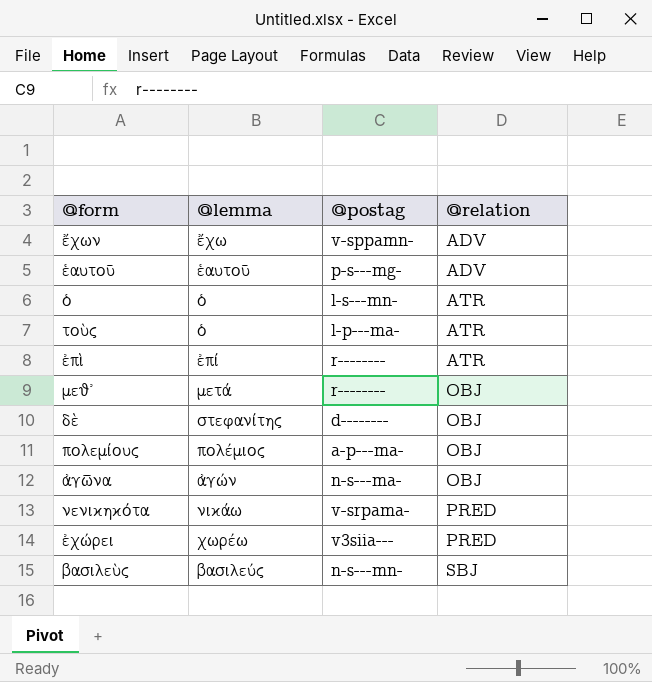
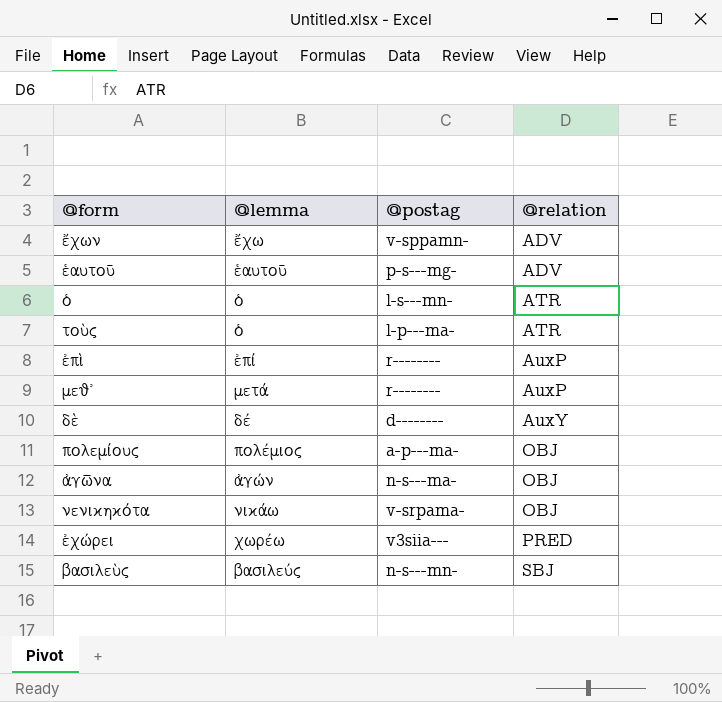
ἐπὶ | @relation: ATR -> AuxP
μεθ᾽ | @relation: OBJ -> AuxP
δὲ | @lemma: στεφανίτης -> δέ
δὲ | @relation: OBJ -> AuxY
νενικηκότα | @relation: PRED -> OBJ

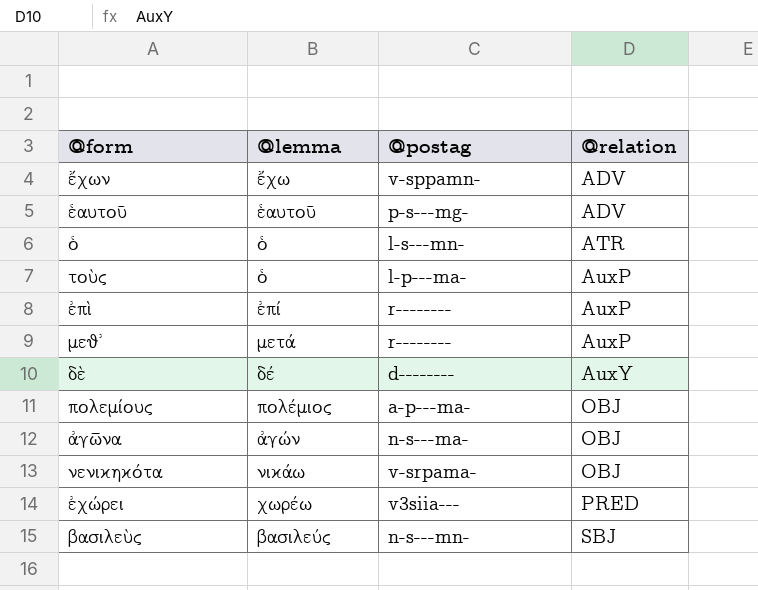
τοὺς | @relation: ATR -> AuxP

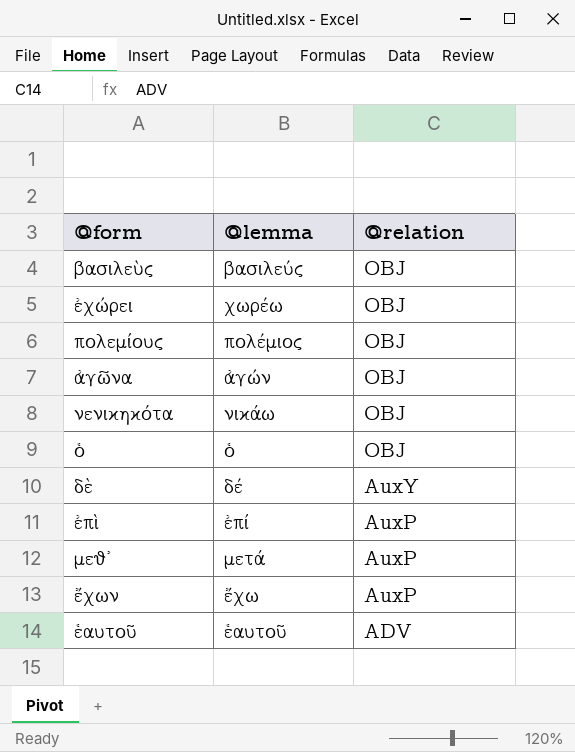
row order: @relation ascending -> @relation descending
column @postag | position: 3 -> none
row τοὺς: ὁ | l-p---ma- | AuxP -> none
βασιλεὺς | @relation: SBJ -> OBJ
ἐχώρει | @relation: PRED -> OBJ
ὁ | @relation: ATR -> OBJ
ἔχων | @relation: ADV -> AuxP

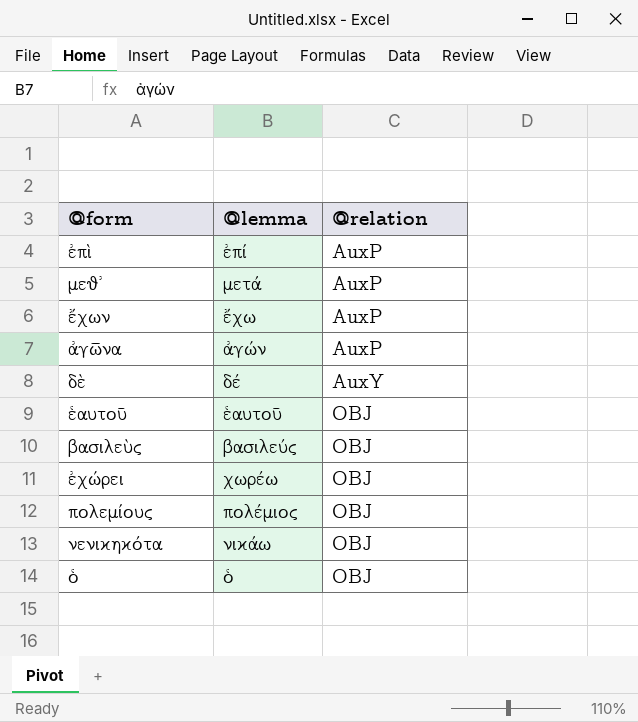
row order: @relation descending -> @relation ascending
ἀγῶνα | @relation: OBJ -> AuxP
ἑαυτοῦ | @relation: ADV -> OBJ

